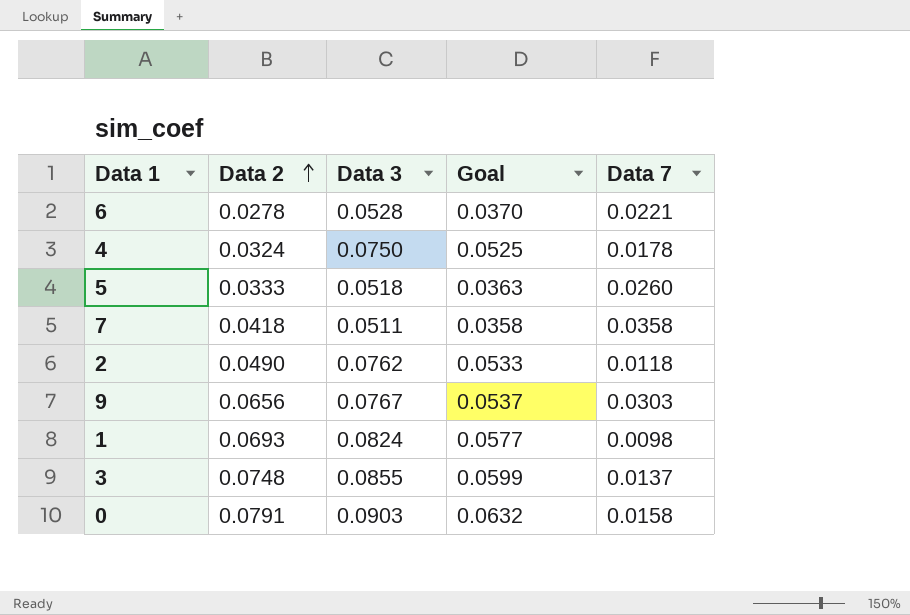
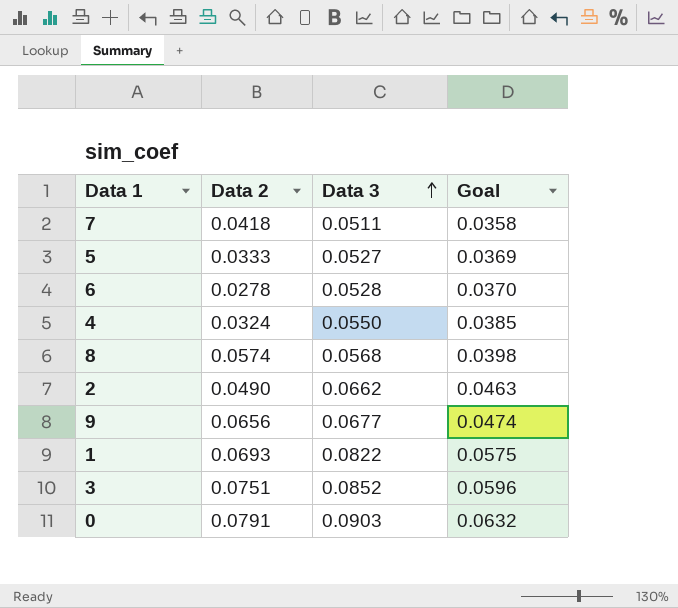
row order: Data 2 ascending -> Data 3 ascending
column Data 7 | position: 5 -> none
5 | Data 3: 0.0518 -> 0.0527
5 | Goal: 0.0363 -> 0.0369
4 | Data 3: 0.0750 -> 0.0550
4 | Goal: 0.0525 -> 0.0385
row 8: none -> 0.0574 | 0.0568 | 0.0398
2 | Data 3: 0.0762 -> 0.0662
2 | Goal: 0.0533 -> 0.0463
9 | Data 3: 0.0767 -> 0.0677
9 | Goal: 0.0537 -> 0.0474
1 | Data 3: 0.0824 -> 0.0822
1 | Goal: 0.0577 -> 0.0575
3 | Data 2: 0.0748 -> 0.0751
3 | Data 3: 0.0855 -> 0.0852
3 | Goal: 0.0599 -> 0.0596

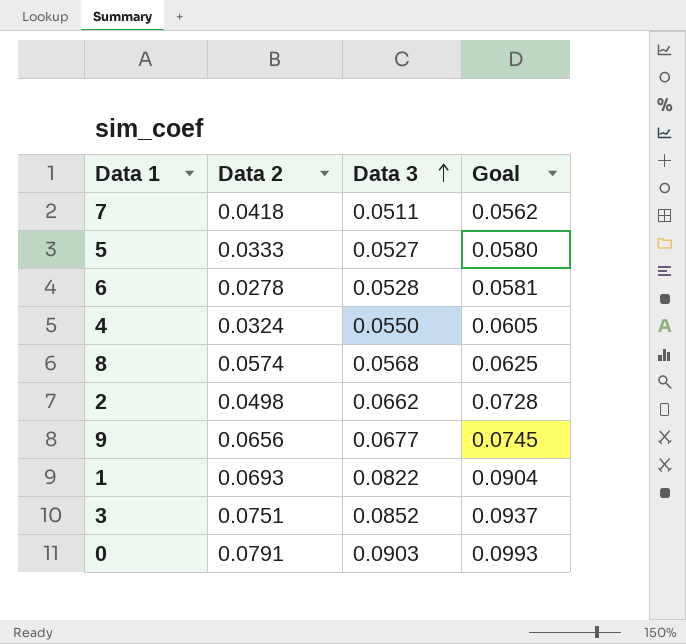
column Goal | formula: [Data 3] * 0.7 -> [Data 3] * 1.1
2 | Data 2: 0.0490 -> 0.0498

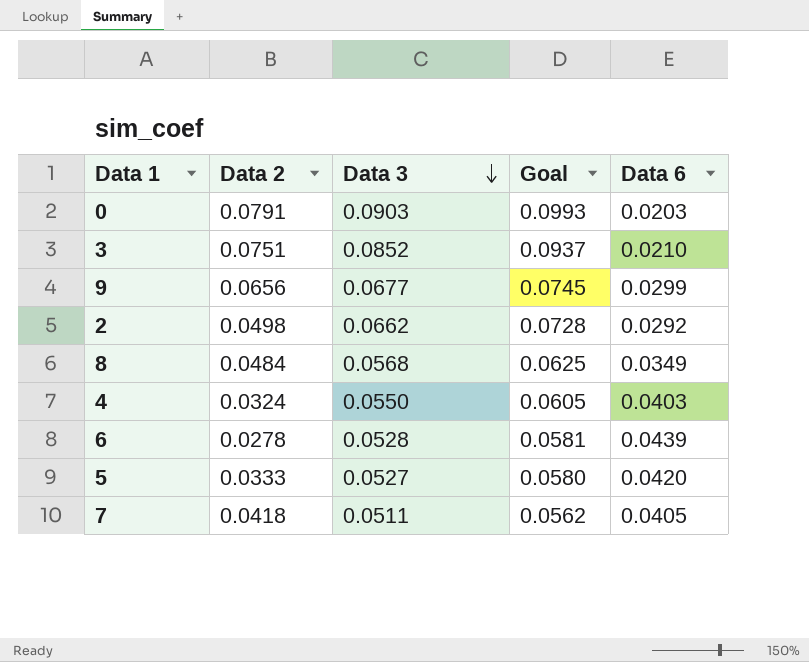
row order: Data 3 ascending -> Data 3 descending
column Data 6 | position: none -> 5
row 1: 0.0693 | 0.0822 | 0.0904 -> none
8 | Data 2: 0.0574 -> 0.0484

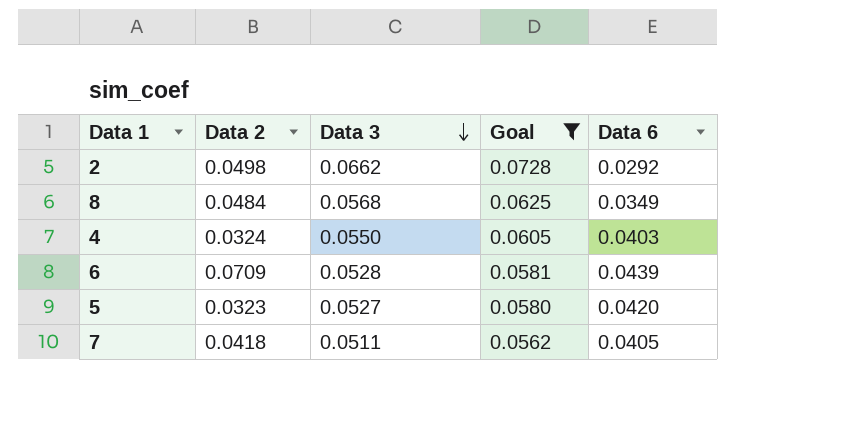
filter: none -> Goal <= 0.0728
6 | Data 2: 0.0278 -> 0.0709
5 | Data 2: 0.0333 -> 0.0323

